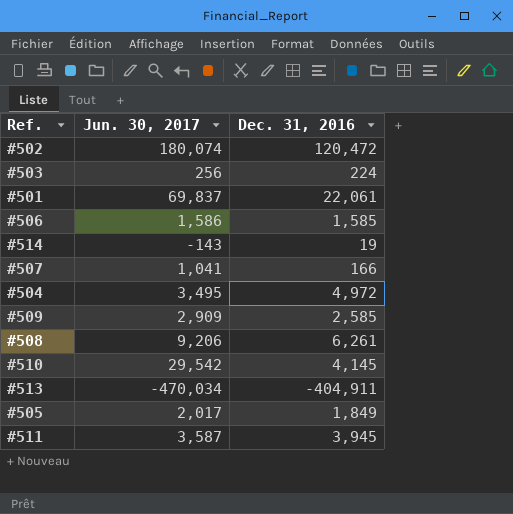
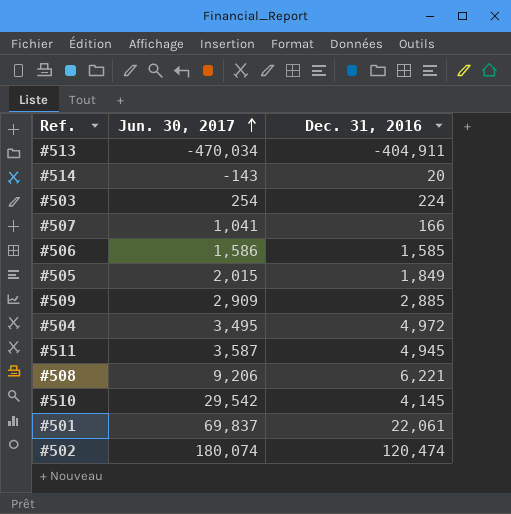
row order: none -> Jun. 30, 2017 ascending
#514 | Dec. 31, 2016: 19 -> 20
#503 | Jun. 30, 2017: 256 -> 254
#505 | Jun. 30, 2017: 2,017 -> 2,015
#509 | Dec. 31, 2016: 2,585 -> 2,885
#511 | Dec. 31, 2016: 3,945 -> 4,945
#508 | Dec. 31, 2016: 6,261 -> 6,221
#502 | Dec. 31, 2016: 120,472 -> 120,474

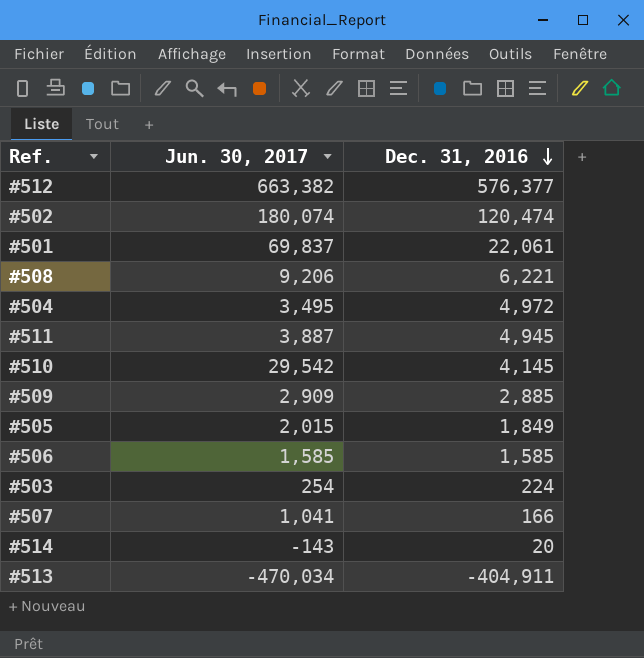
row order: Jun. 30, 2017 ascending -> Dec. 31, 2016 descending
row #512: none -> 663,382 | 576,377
#511 | Jun. 30, 2017: 3,587 -> 3,887
#506 | Jun. 30, 2017: 1,586 -> 1,585

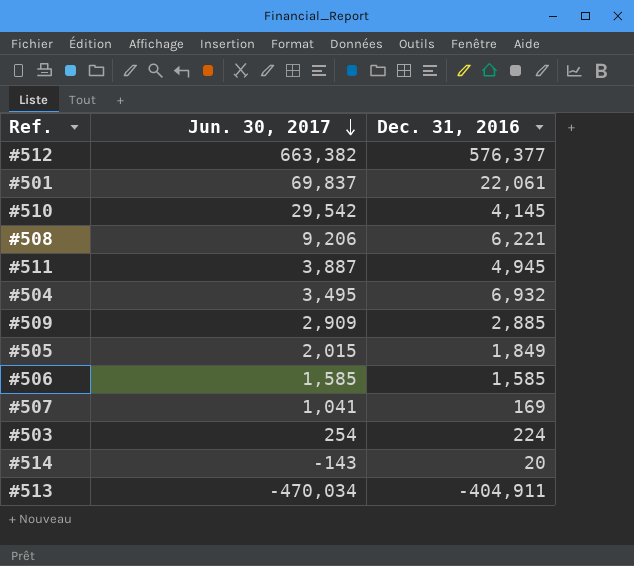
row order: Dec. 31, 2016 descending -> Jun. 30, 2017 descending
row #502: 180,074 | 120,474 -> none
#504 | Dec. 31, 2016: 4,972 -> 6,932
#507 | Dec. 31, 2016: 166 -> 169

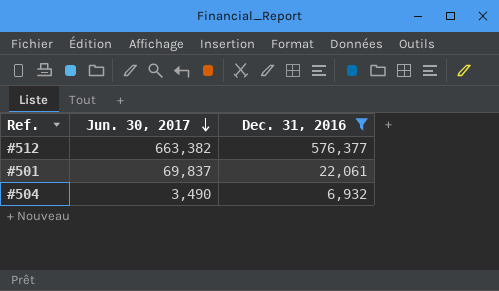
filter: none -> Dec. 31, 2016 >= 6,932
#504 | Jun. 30, 2017: 3,495 -> 3,490

